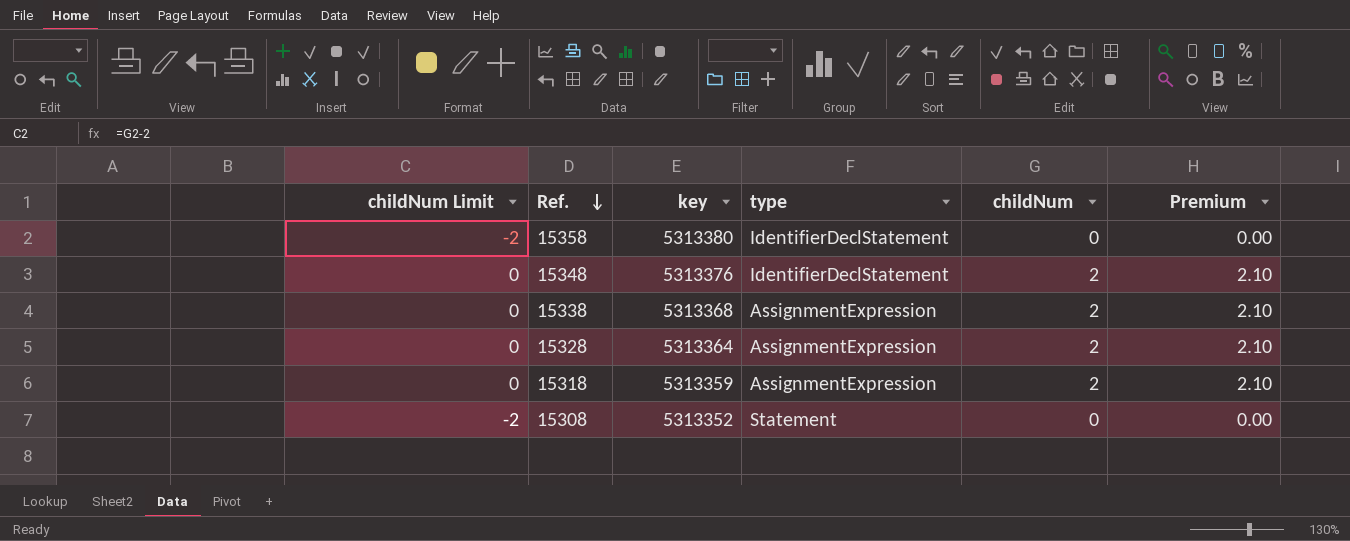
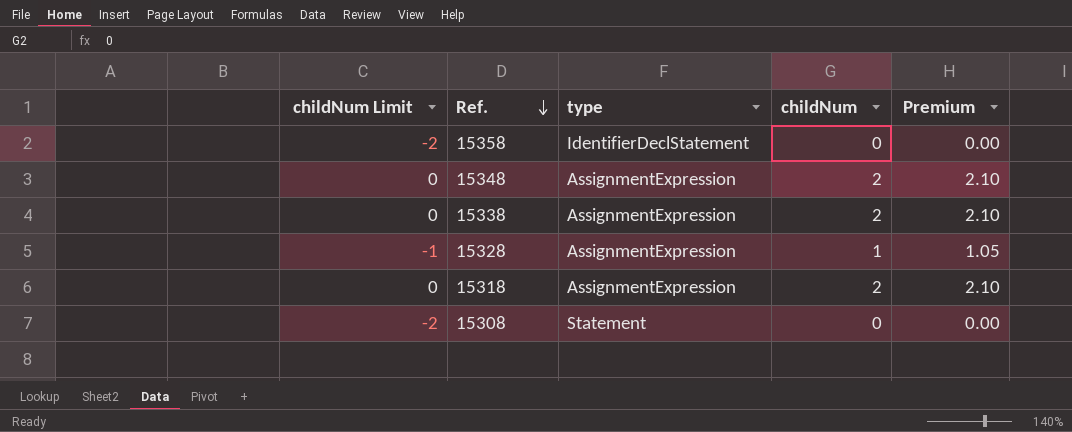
column key | position: 3 -> none
15348 | type: IdentifierDeclStatement -> AssignmentExpression
15328 | childNum Limit: 0 -> -1
15328 | childNum: 2 -> 1
15328 | Premium: 2.10 -> 1.05

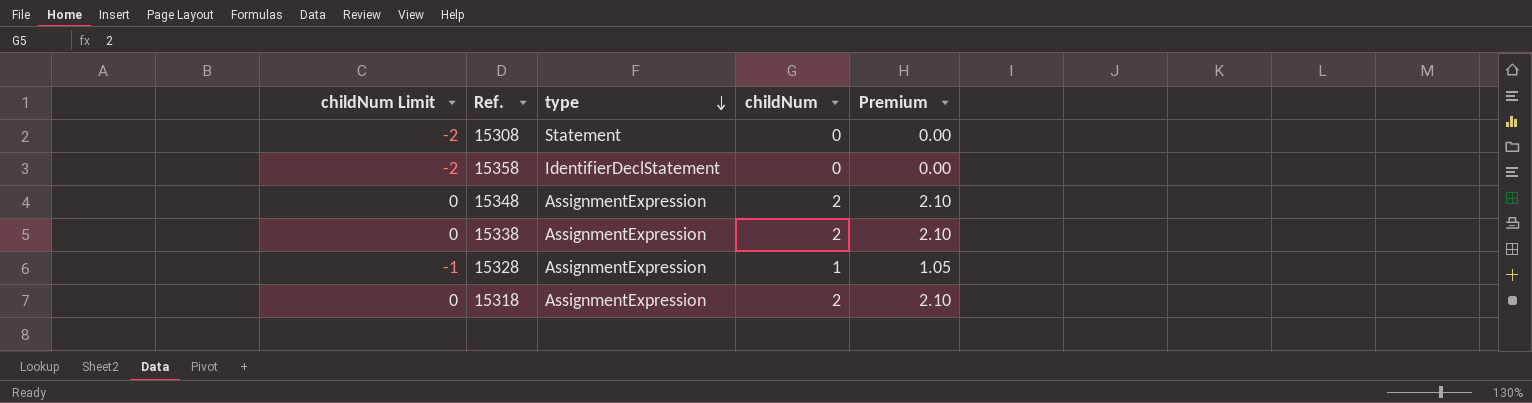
row order: Ref. descending -> type descending

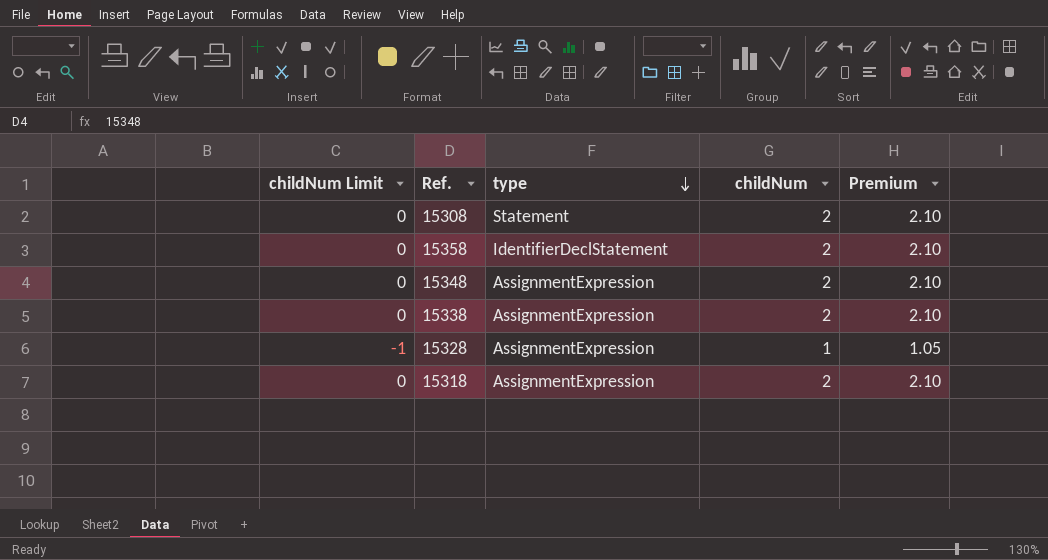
15308 | childNum Limit: -2 -> 0
15308 | childNum: 0 -> 2
15308 | Premium: 0.00 -> 2.10
15358 | childNum Limit: -2 -> 0
15358 | childNum: 0 -> 2
15358 | Premium: 0.00 -> 2.10

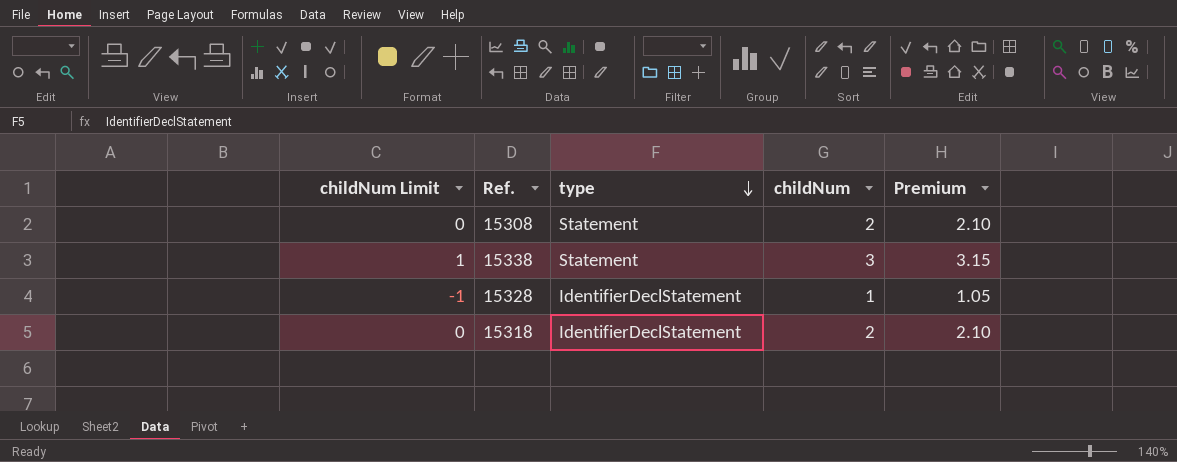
row 15358: 0 | IdentifierDeclStatement | 2 | 2.10 -> none
row 15348: 0 | AssignmentExpression | 2 | 2.10 -> none
15338 | childNum Limit: 0 -> 1
15338 | type: AssignmentExpression -> Statement
15338 | childNum: 2 -> 3
15338 | Premium: 2.10 -> 3.15
15328 | type: AssignmentExpression -> IdentifierDeclStatement
15318 | type: AssignmentExpression -> IdentifierDeclStatement

